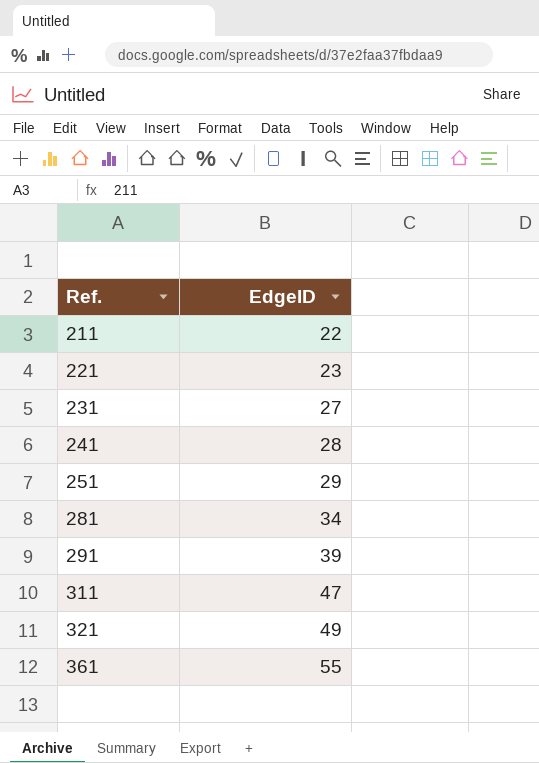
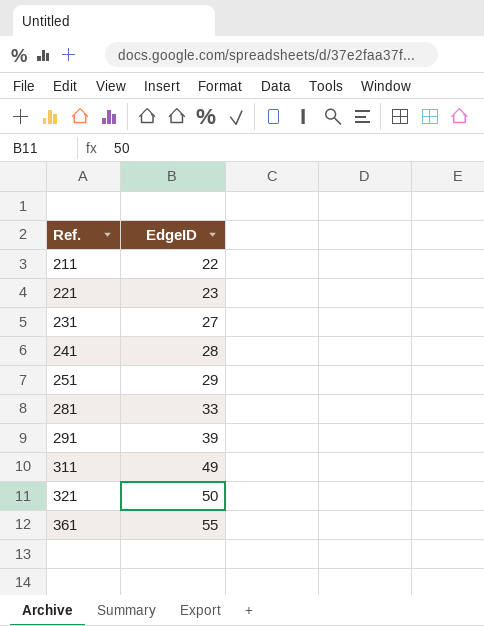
281 | EdgeID: 34 -> 33
311 | EdgeID: 47 -> 49
321 | EdgeID: 49 -> 50

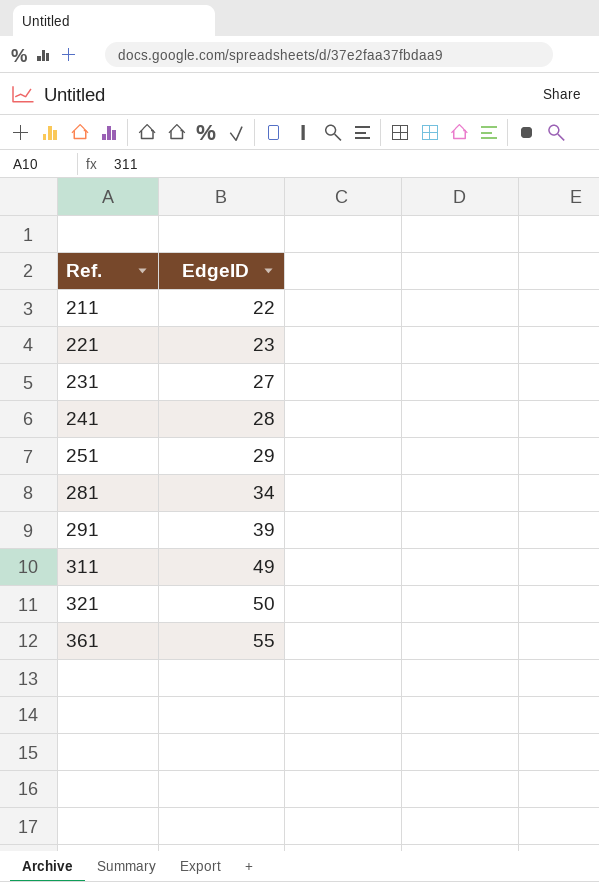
281 | EdgeID: 33 -> 34

